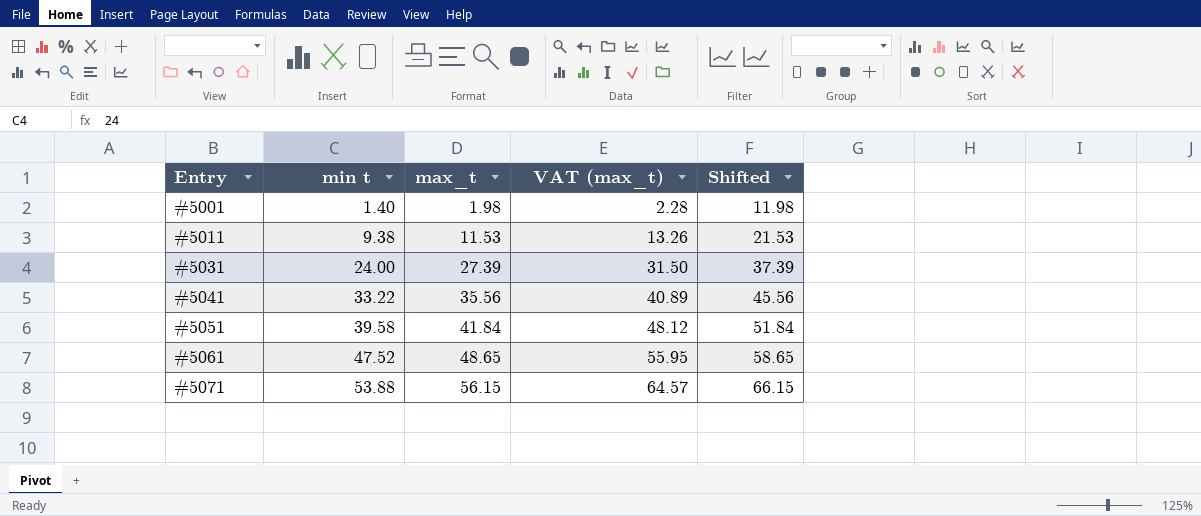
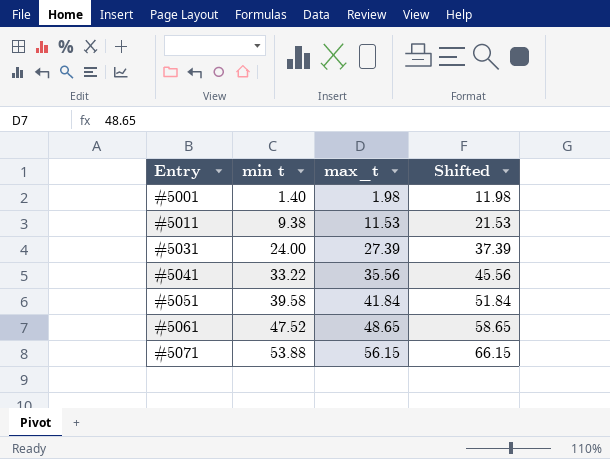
column VAT (max_t) | formula: [max_t] * 1.15 -> none

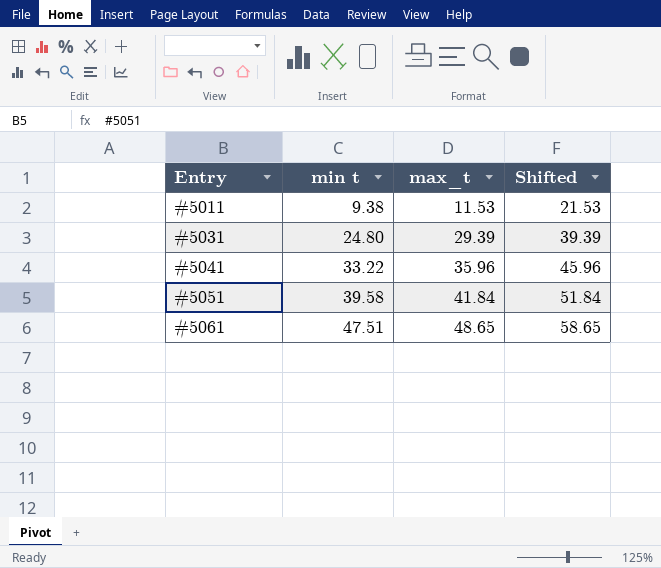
row #5001: 1.40 | 1.98 | 11.98 -> none
row #5071: 53.88 | 56.15 | 66.15 -> none
#5031 | min t: 24.00 -> 24.80
#5031 | max_t: 27.39 -> 29.39
#5031 | Shifted: 37.39 -> 39.39
#5041 | max_t: 35.56 -> 35.96
#5041 | Shifted: 45.56 -> 45.96
#5061 | min t: 47.52 -> 47.51

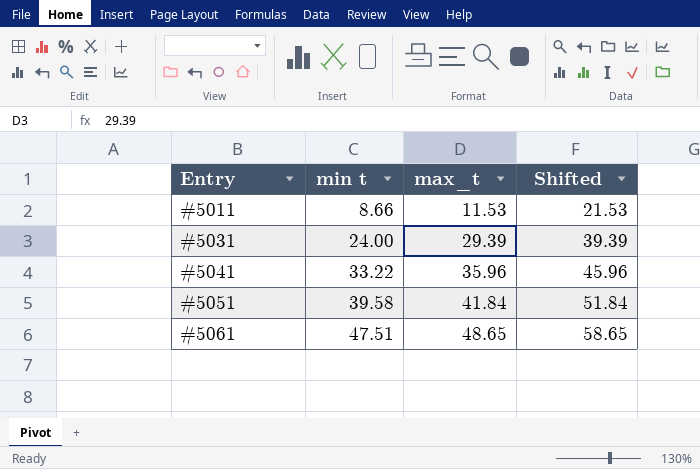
#5011 | min t: 9.38 -> 8.66
#5031 | min t: 24.80 -> 24.00

